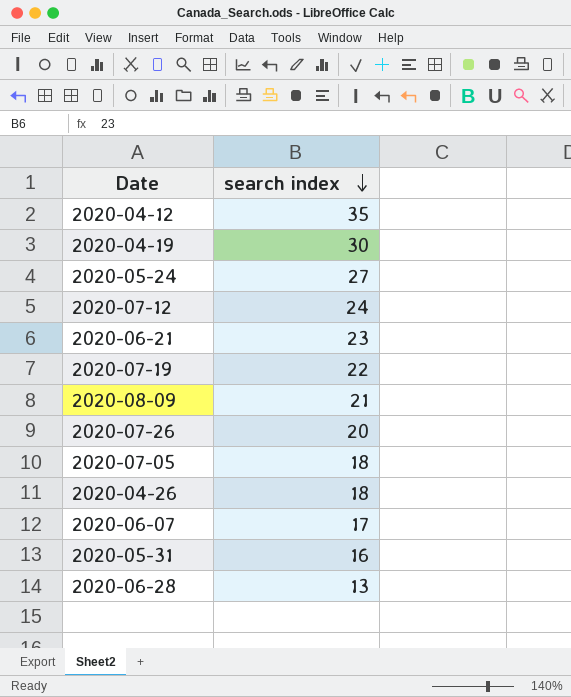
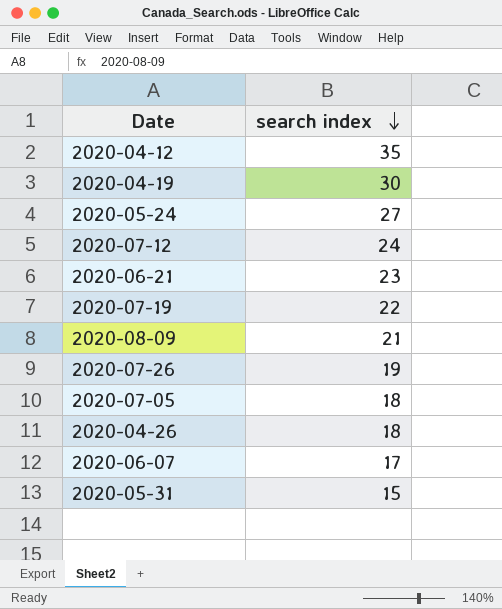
row 2020-06-28: 13 -> none
2020-07-26 | search index: 20 -> 19
2020-05-31 | search index: 16 -> 15

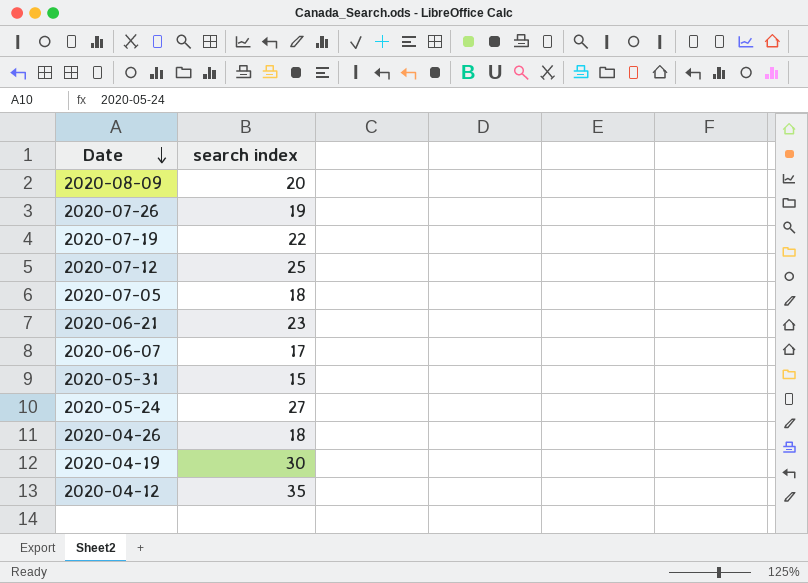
row order: search index descending -> Date descending
2020-08-09 | search index: 21 -> 20
2020-07-12 | search index: 24 -> 25

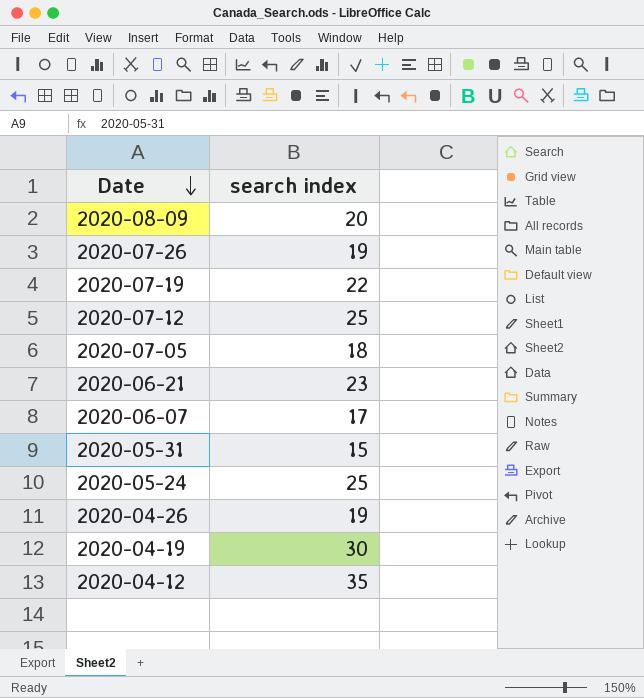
2020-05-24 | search index: 27 -> 25
2020-04-26 | search index: 18 -> 19

